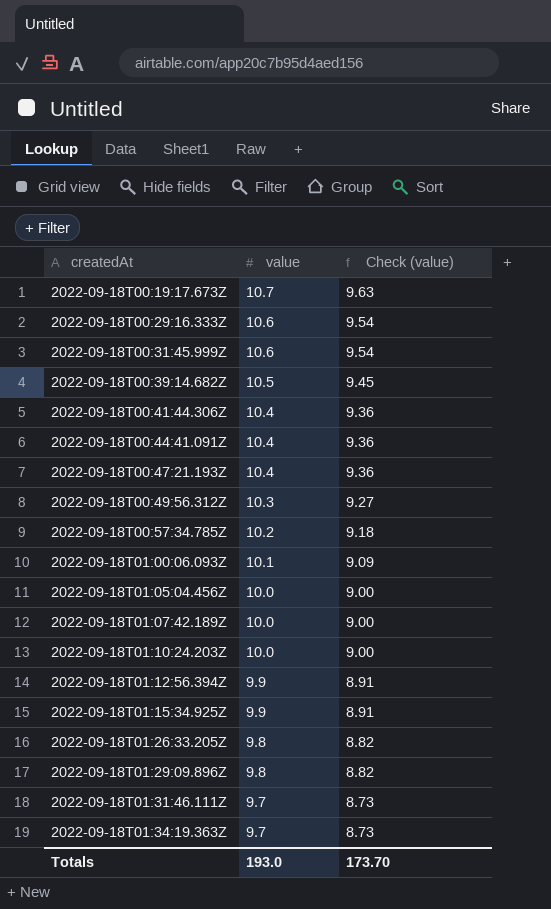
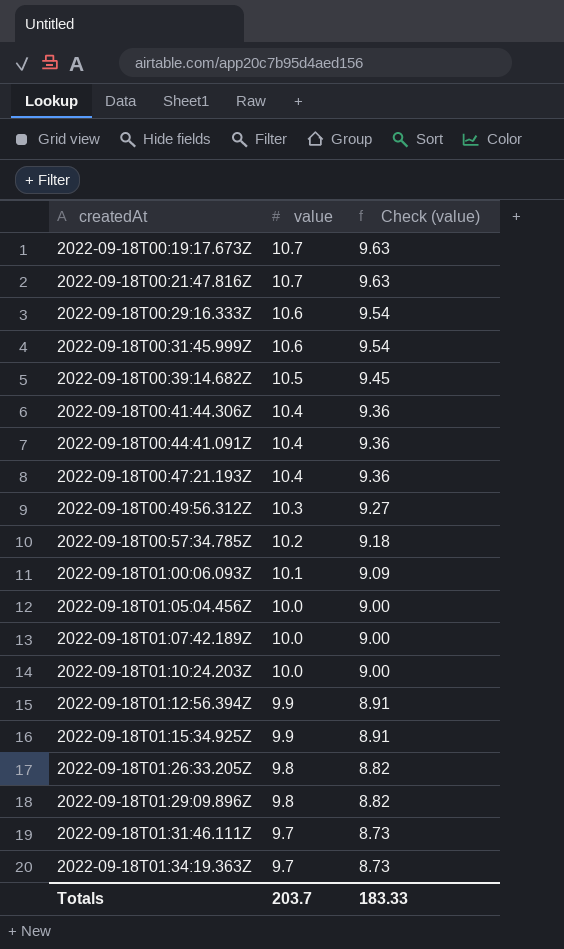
row 2022-09-18T00:21:47.816Z: none -> 10.7 | 9.63
Totals | value: 193.0 -> 203.7
Totals | Check (value): 173.70 -> 183.33

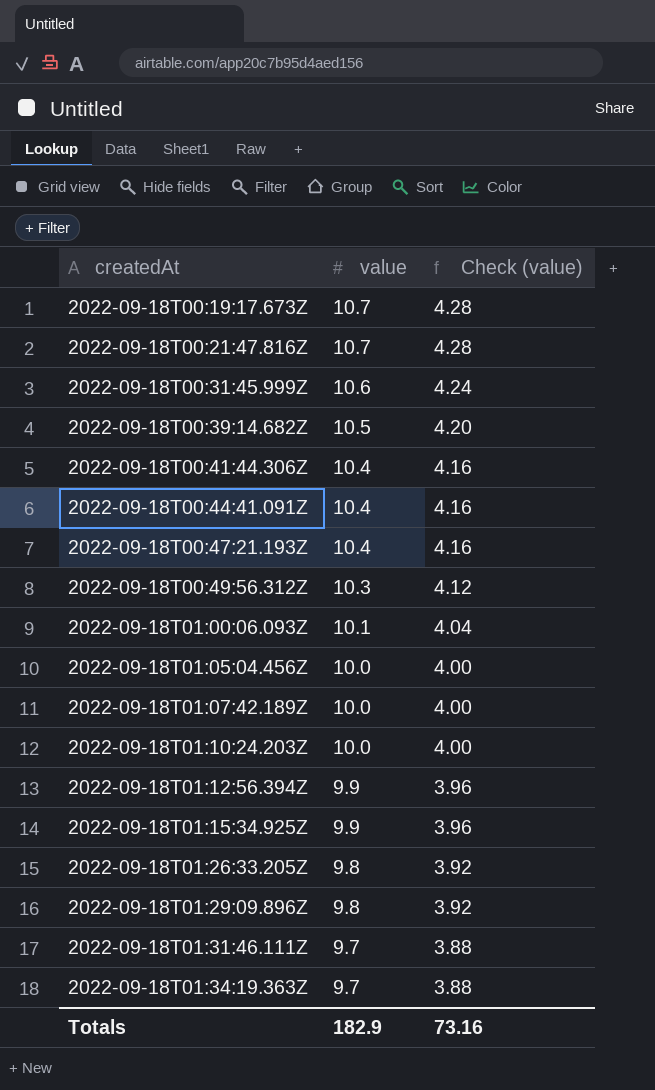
column Check (value) | formula: [value] * 0.9 -> [value] * 0.4
row 2022-09-18T00:29:16.333Z: 10.6 | 9.54 -> none
row 2022-09-18T00:57:34.785Z: 10.2 | 9.18 -> none
Totals | value: 203.7 -> 182.9
Totals | Check (value): 183.33 -> 73.16

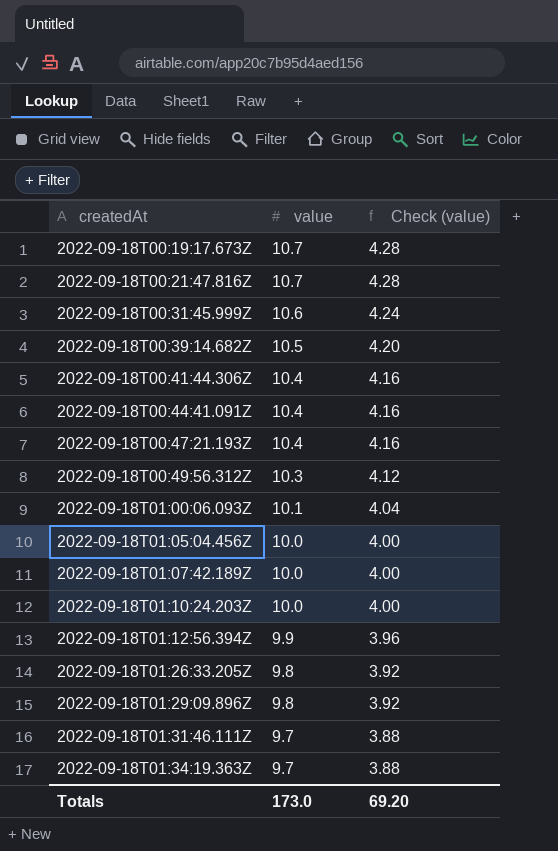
row 2022-09-18T01:15:34.925Z: 9.9 | 3.96 -> none
Totals | value: 182.9 -> 173.0
Totals | Check (value): 73.16 -> 69.20

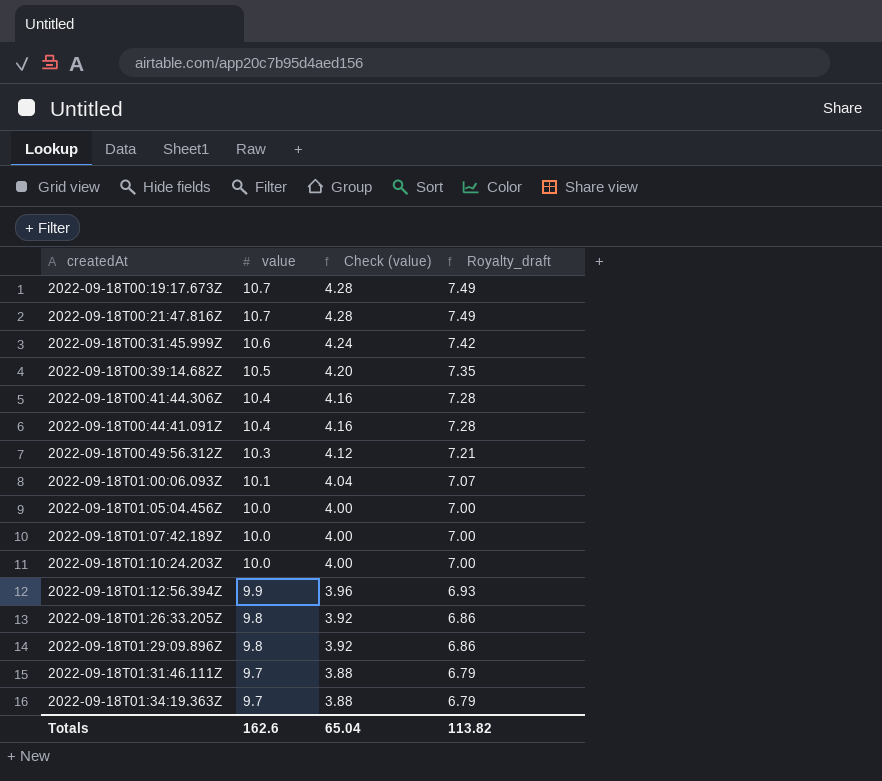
column Royalty_draft | formula: none -> [value] * 0.7
row 2022-09-18T00:47:21.193Z: 10.4 | 4.16 -> none
Totals | value: 173.0 -> 162.6
Totals | Check (value): 69.20 -> 65.04

